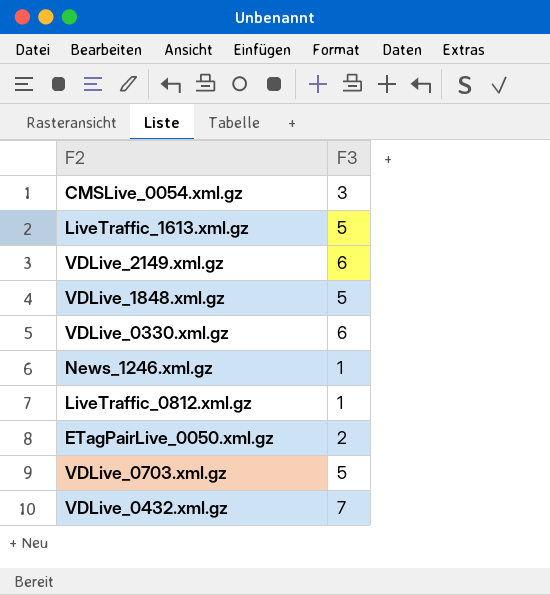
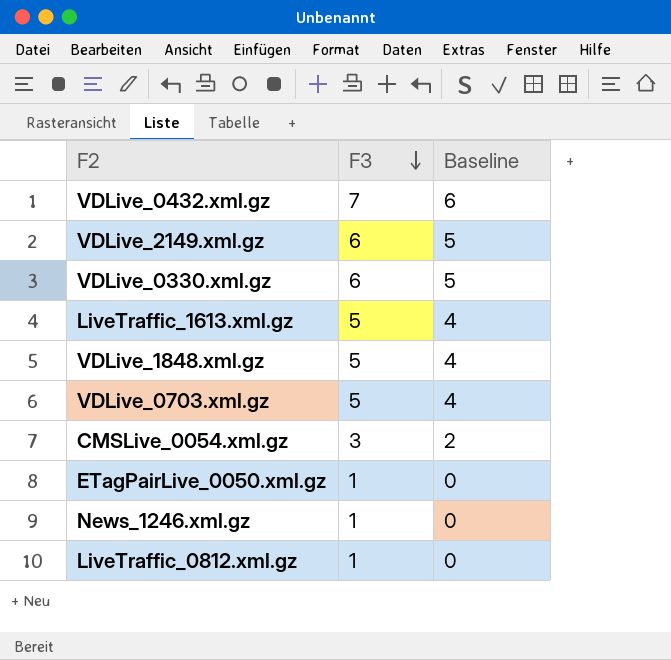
row order: none -> F3 descending
column Baseline | formula: none -> [F3] - 1
ETagPairLive_0050.xml.gz | F3: 2 -> 1

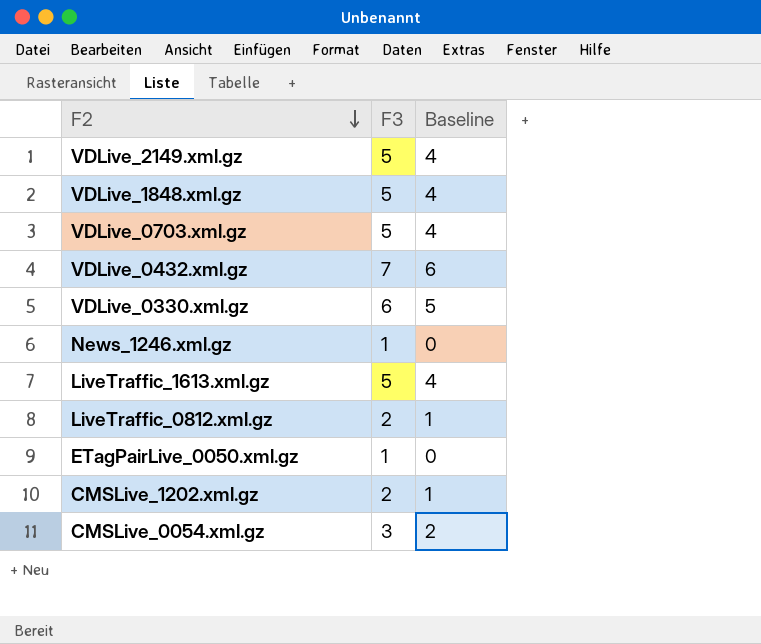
row order: F3 descending -> F2 descending
VDLive_2149.xml.gz | F3: 6 -> 5
VDLive_2149.xml.gz | Baseline: 5 -> 4
LiveTraffic_0812.xml.gz | F3: 1 -> 2
LiveTraffic_0812.xml.gz | Baseline: 0 -> 1
row CMSLive_1202.xml.gz: none -> 2 | 1

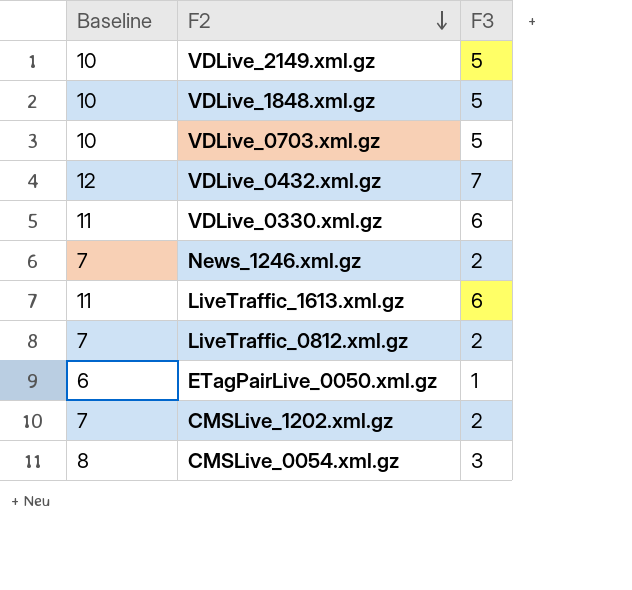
column Baseline | formula: [F3] - 1 -> [F3] + 5
column Baseline | position: 3 -> 1
News_1246.xml.gz | F3: 1 -> 2
LiveTraffic_1613.xml.gz | F3: 5 -> 6

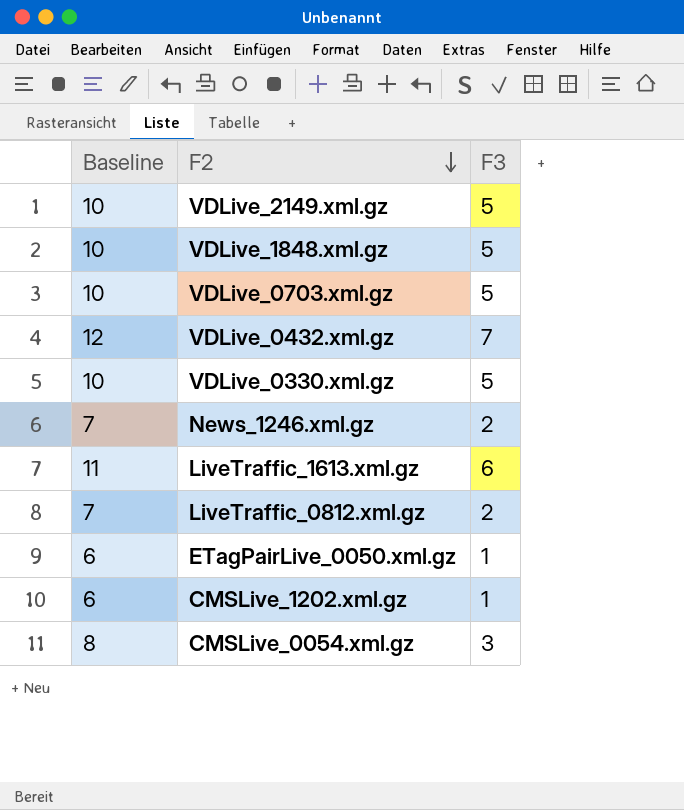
VDLive_0330.xml.gz | Baseline: 11 -> 10
VDLive_0330.xml.gz | F3: 6 -> 5
CMSLive_1202.xml.gz | Baseline: 7 -> 6
CMSLive_1202.xml.gz | F3: 2 -> 1

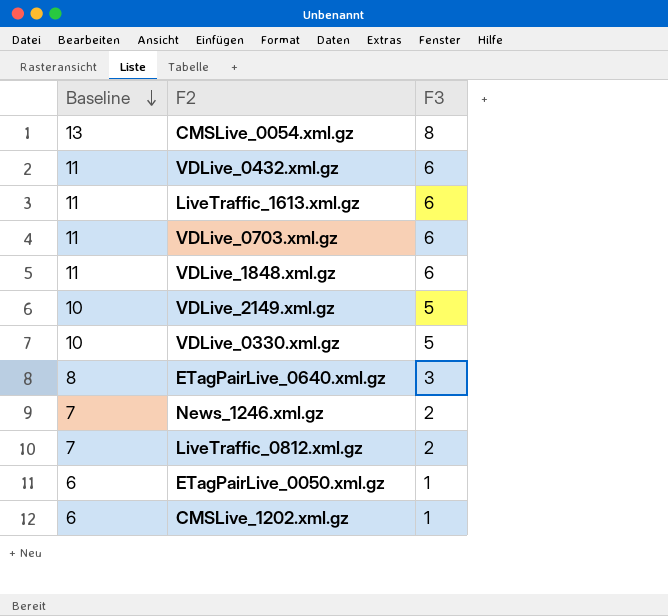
row order: F2 descending -> Baseline descending
CMSLive_0054.xml.gz | Baseline: 8 -> 13
CMSLive_0054.xml.gz | F3: 3 -> 8
VDLive_0432.xml.gz | Baseline: 12 -> 11
VDLive_0432.xml.gz | F3: 7 -> 6
VDLive_0703.xml.gz | Baseline: 10 -> 11
VDLive_0703.xml.gz | F3: 5 -> 6
VDLive_1848.xml.gz | Baseline: 10 -> 11
VDLive_1848.xml.gz | F3: 5 -> 6
row ETagPairLive_0640.xml.gz: none -> 8 | 3

